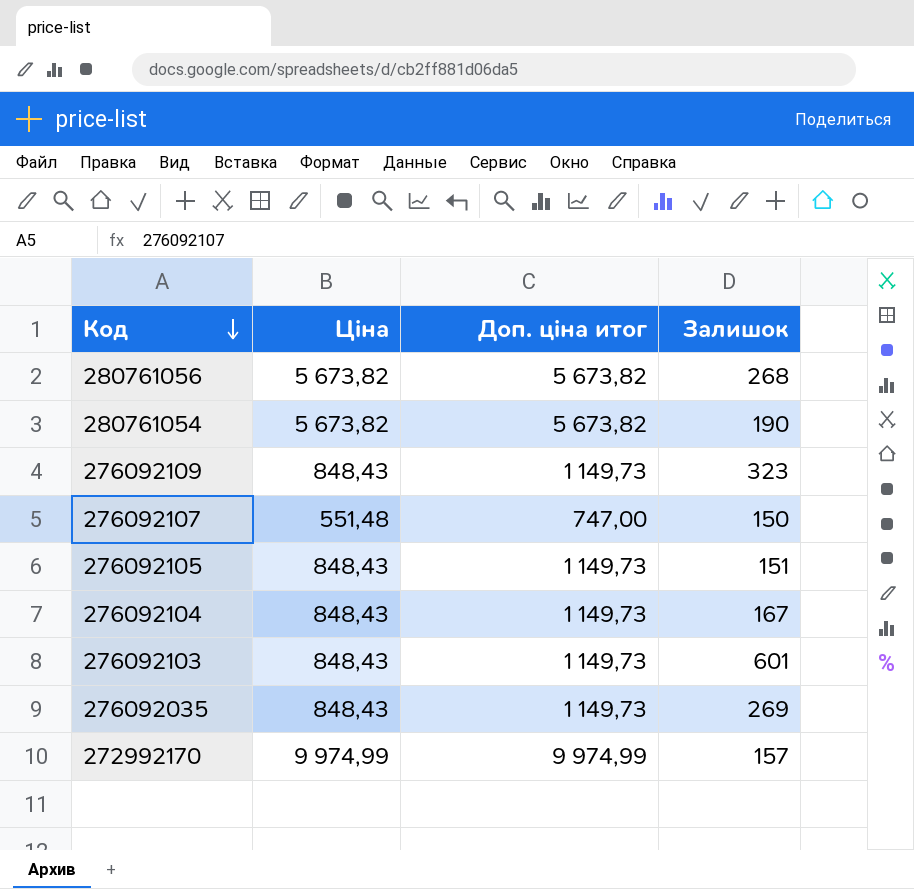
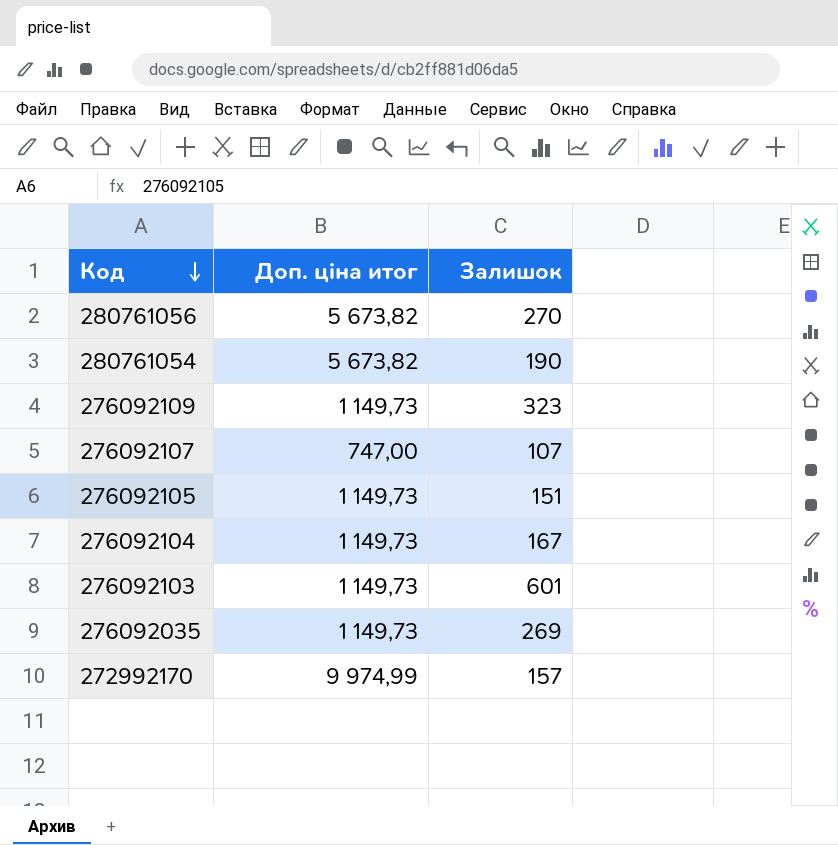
column Ціна | position: 2 -> none
280761056 | Залишок: 268 -> 270
276092107 | Залишок: 150 -> 107

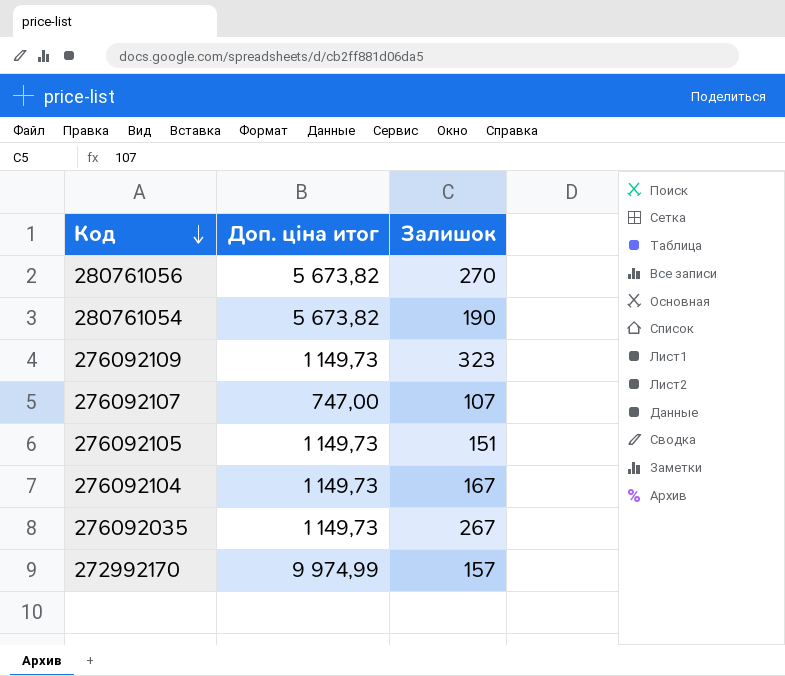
row 276092103: 1 149,73 | 601 -> none
276092035 | Залишок: 269 -> 267

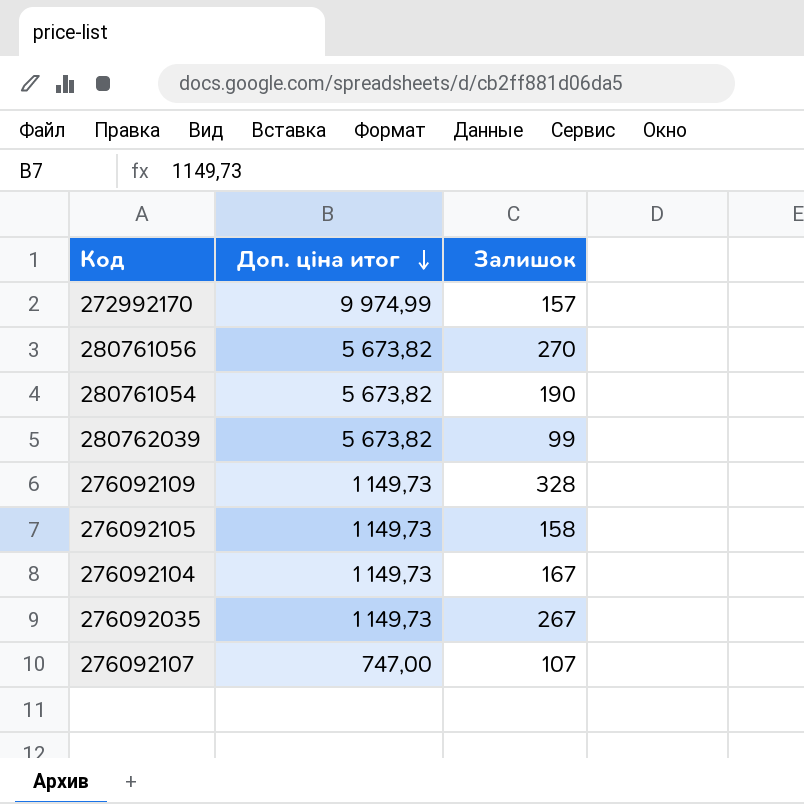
row order: Код descending -> Доп. ціна итог descending
row 280762039: none -> 5 673,82 | 99
276092109 | Залишок: 323 -> 328
276092105 | Залишок: 151 -> 158

